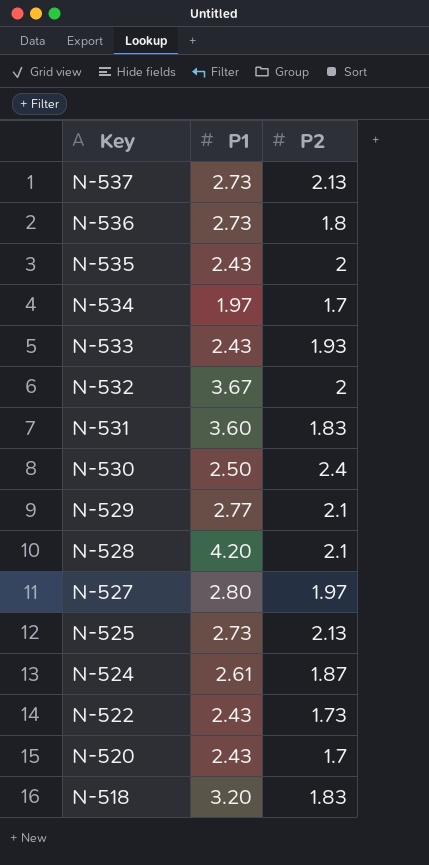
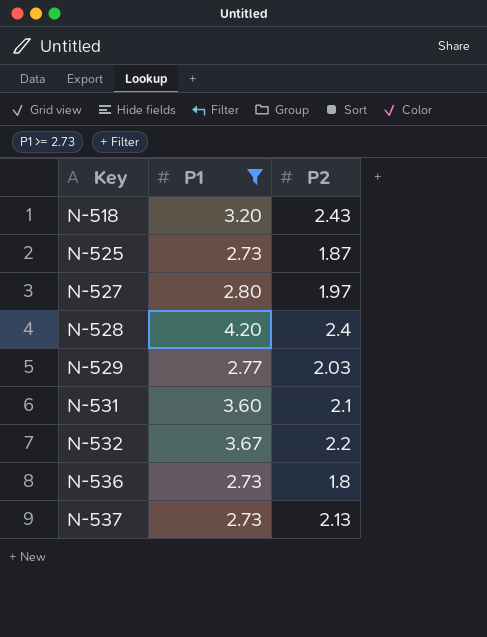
filter: none -> P1 >= 2.73
row order: Key descending -> Key ascending
N-518 | P2: 1.83 -> 2.43
N-525 | P2: 2.13 -> 1.87
N-528 | P2: 2.1 -> 2.4
N-529 | P2: 2.1 -> 2.03
N-531 | P2: 1.83 -> 2.1
N-532 | P2: 2 -> 2.2

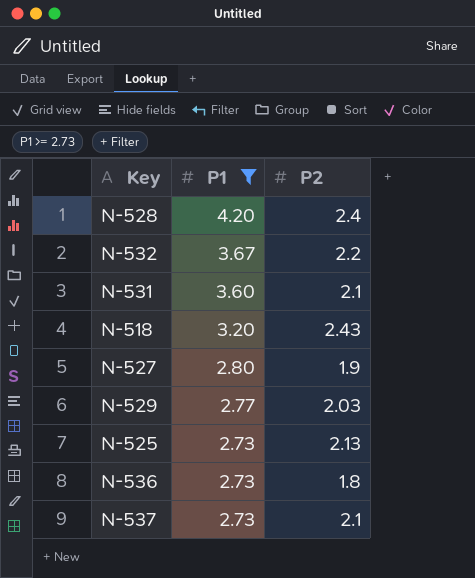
row order: Key ascending -> P1 descending
N-527 | P2: 1.97 -> 1.9
N-525 | P2: 1.87 -> 2.13
N-537 | P2: 2.13 -> 2.1

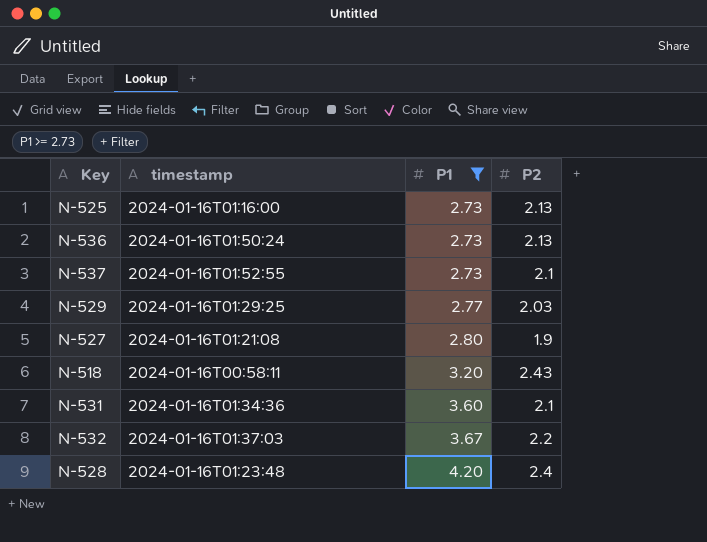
row order: P1 descending -> P1 ascending
column timestamp | position: none -> 2
N-536 | P2: 1.8 -> 2.13

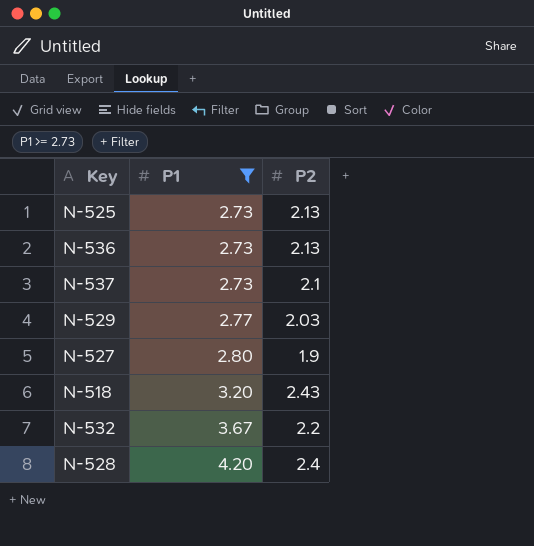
column timestamp | position: 2 -> none
row N-531: 2024-01-16T01:34:36 | 3.60 | 2.1 -> none

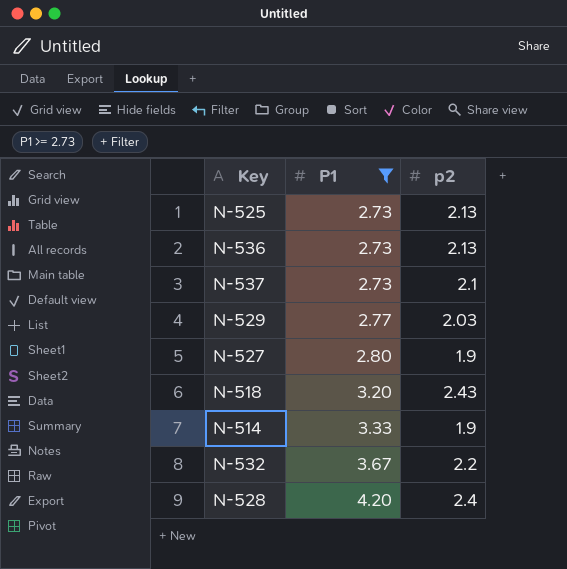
column name: P2 -> p2
row N-514: none -> 3.33 | 1.9

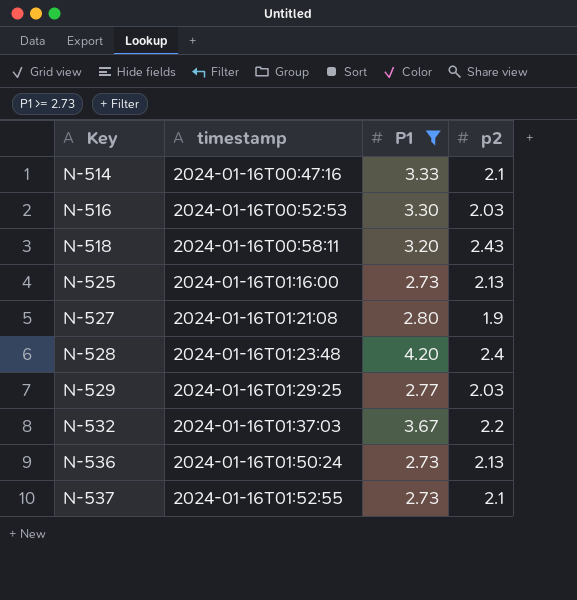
row order: P1 ascending -> Key ascending
column timestamp | position: none -> 2
N-514 | p2: 1.9 -> 2.1
row N-516: none -> 2024-01-16T00:52:53 | 3.30 | 2.03

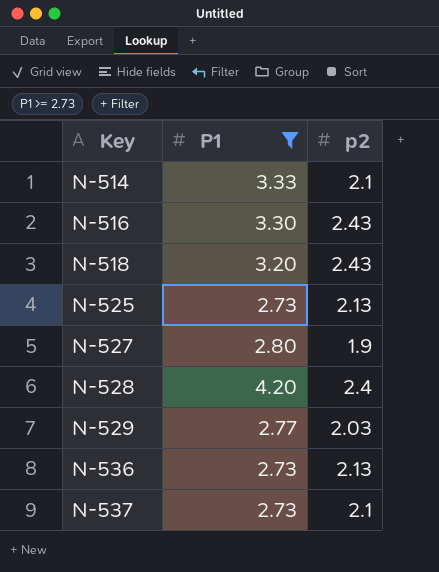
column timestamp | position: 2 -> none
row N-532: 2024-01-16T01:37:03 | 3.67 | 2.2 -> none
N-516 | p2: 2.03 -> 2.43

